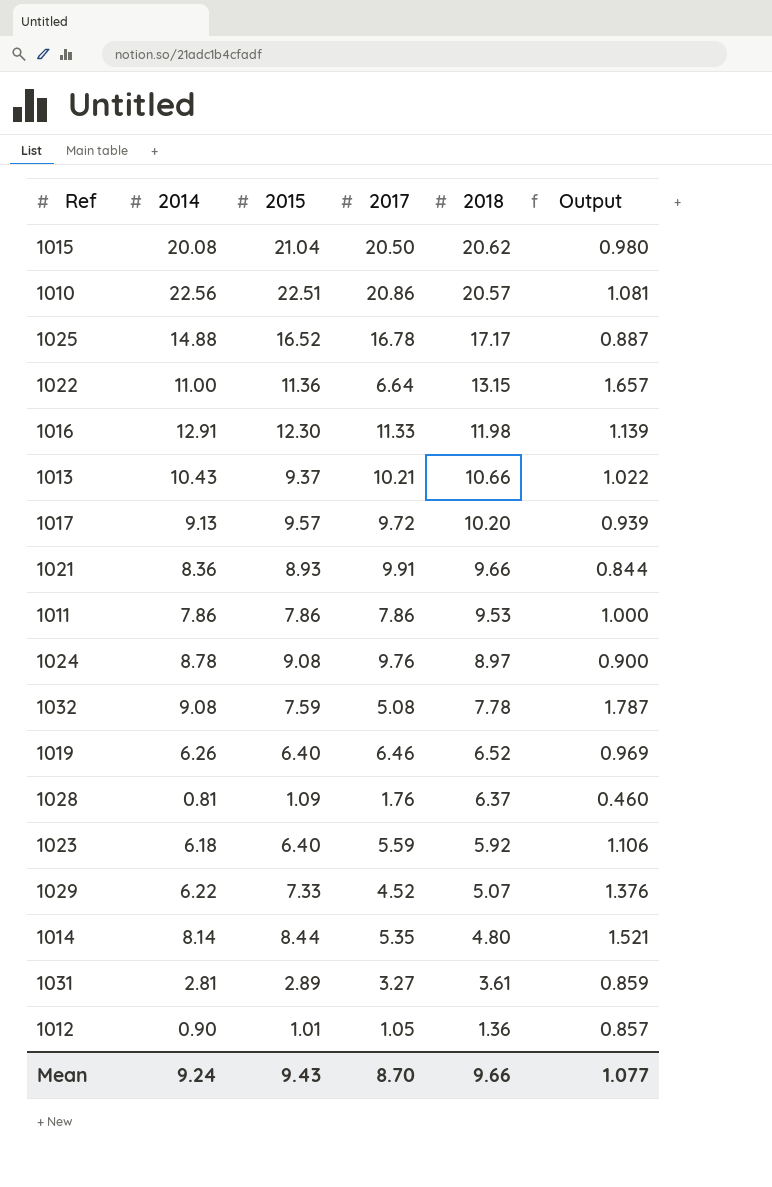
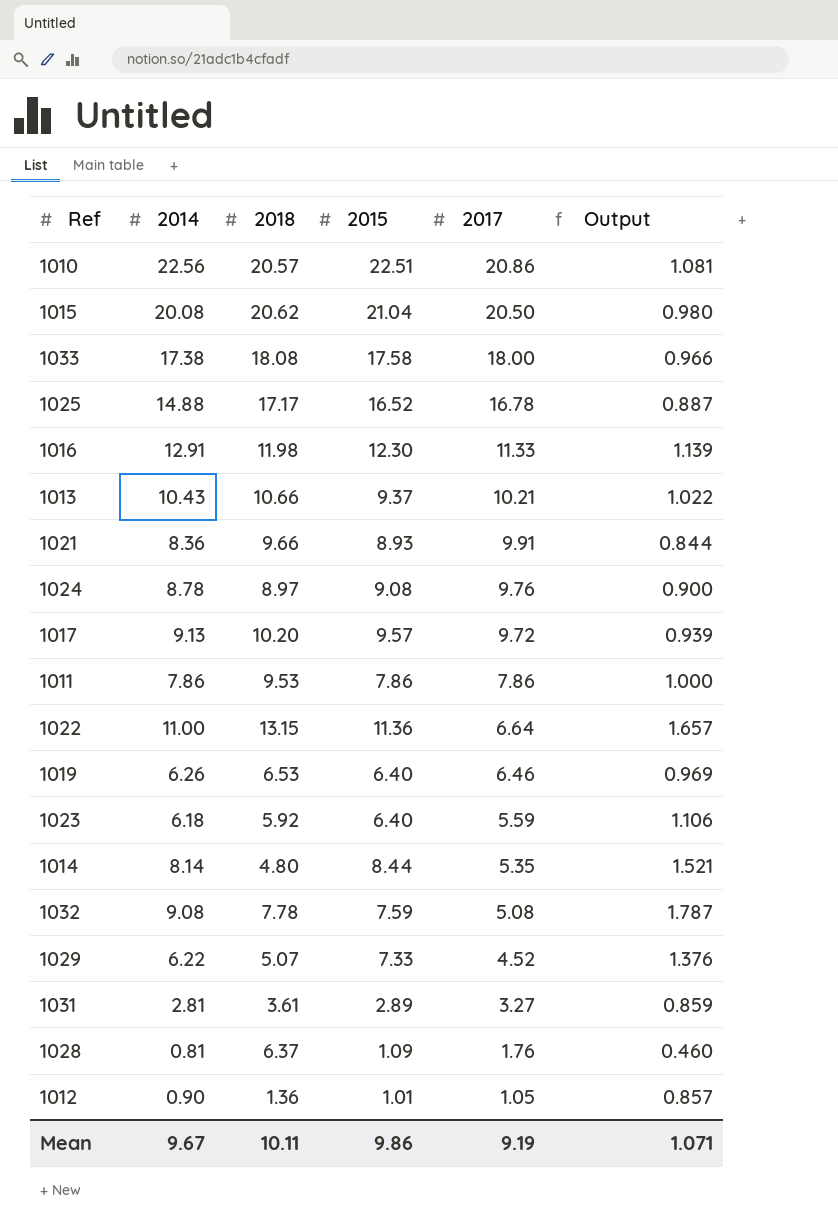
row order: 2018 descending -> 2017 descending
column 2018 | position: 5 -> 3
row 1033: none -> 17.38 | 18.08 | 17.58 | 18.00 | 0.966
1019 | 2018: 6.52 -> 6.53
Mean | 2014: 9.24 -> 9.67
Mean | 2018: 9.66 -> 10.11
Mean | 2015: 9.43 -> 9.86
Mean | 2017: 8.70 -> 9.19
Mean | Output: 1.077 -> 1.071

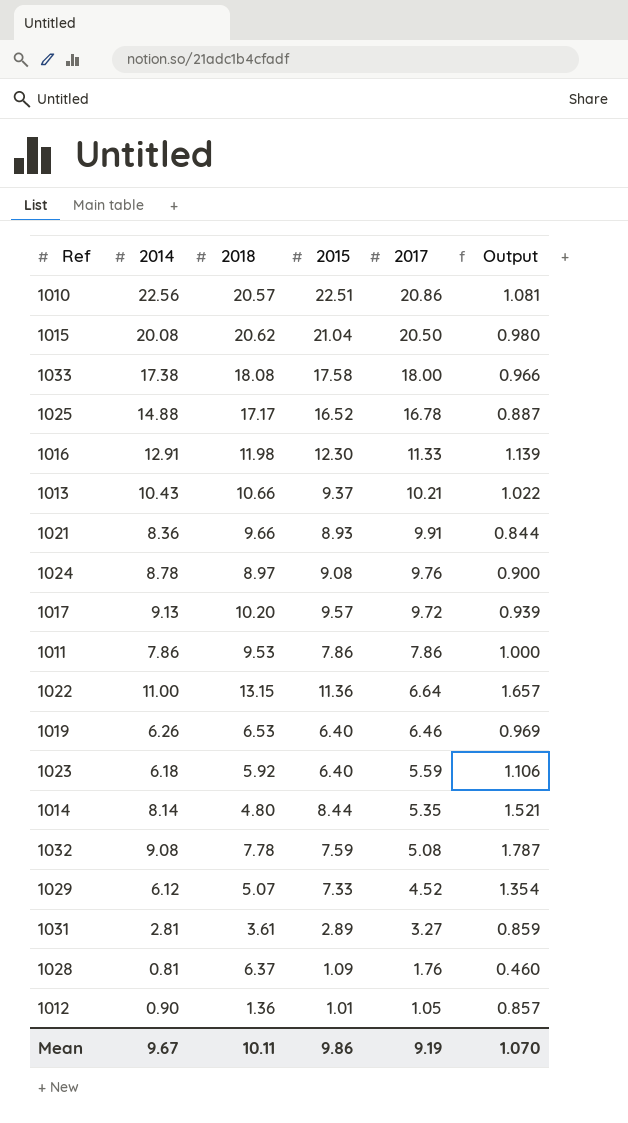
1029 | 2014: 6.22 -> 6.12
1029 | Output: 1.376 -> 1.354
Mean | Output: 1.071 -> 1.070

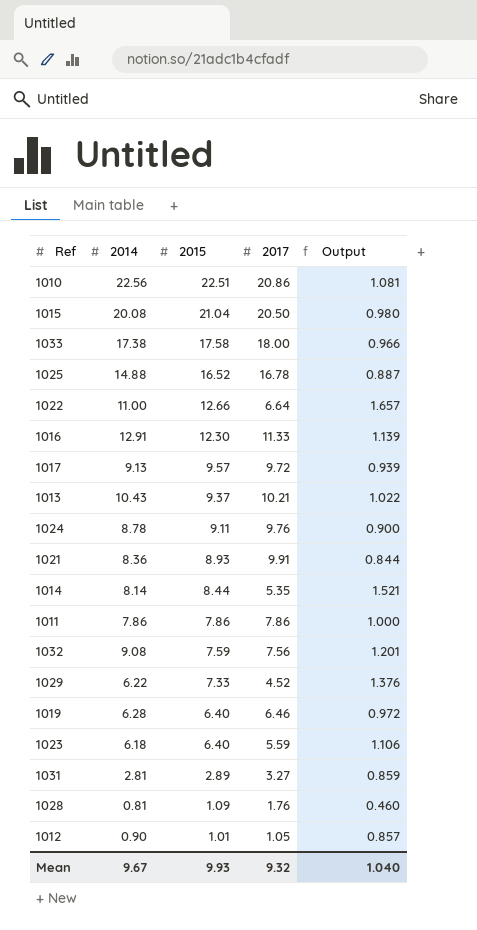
row order: 2017 descending -> 2015 descending
column 2018 | position: 3 -> none
1022 | 2015: 11.36 -> 12.66
1024 | 2015: 9.08 -> 9.11
1032 | 2017: 5.08 -> 7.56
1032 | Output: 1.787 -> 1.201
1029 | 2014: 6.12 -> 6.22
1029 | Output: 1.354 -> 1.376
1019 | 2014: 6.26 -> 6.28
1019 | Output: 0.969 -> 0.972
Mean | 2015: 9.86 -> 9.93
Mean | 2017: 9.19 -> 9.32
Mean | Output: 1.070 -> 1.040

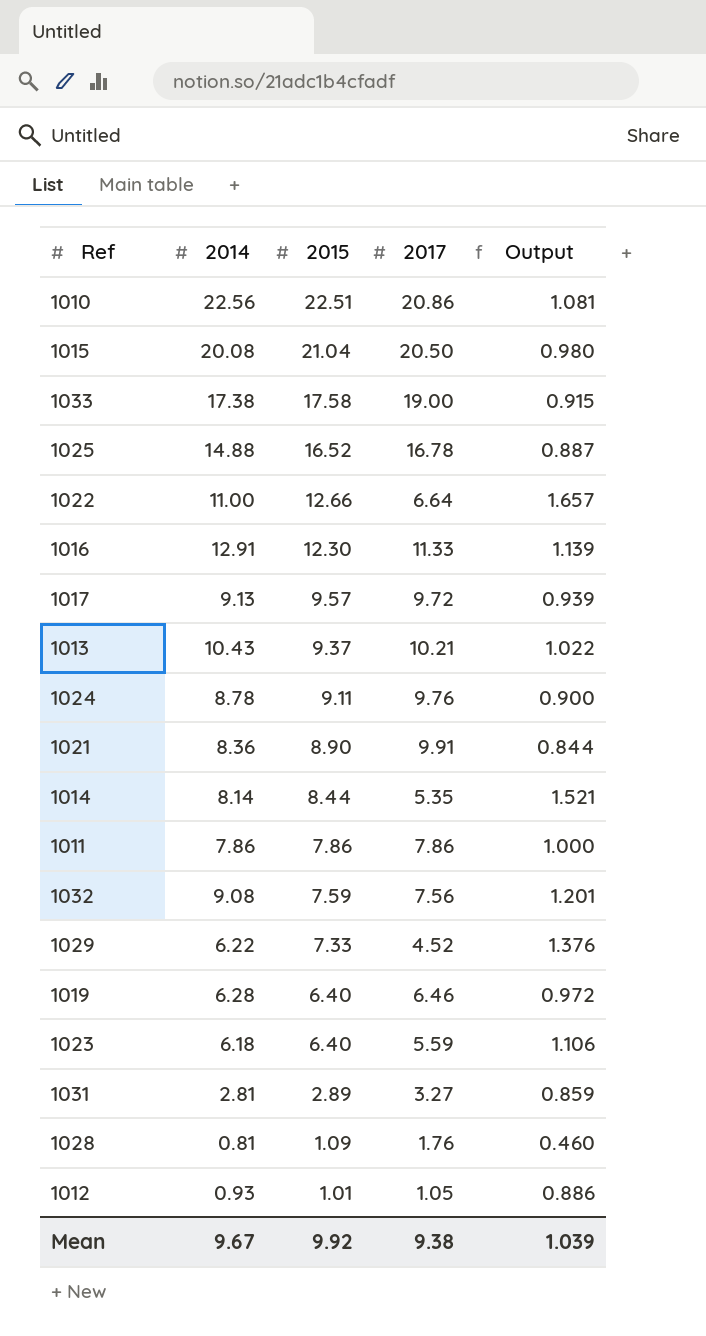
1033 | 2017: 18.00 -> 19.00
1033 | Output: 0.966 -> 0.915
1021 | 2015: 8.93 -> 8.90
1012 | 2014: 0.90 -> 0.93
1012 | Output: 0.857 -> 0.886
Mean | 2015: 9.93 -> 9.92
Mean | 2017: 9.32 -> 9.38
Mean | Output: 1.040 -> 1.039

